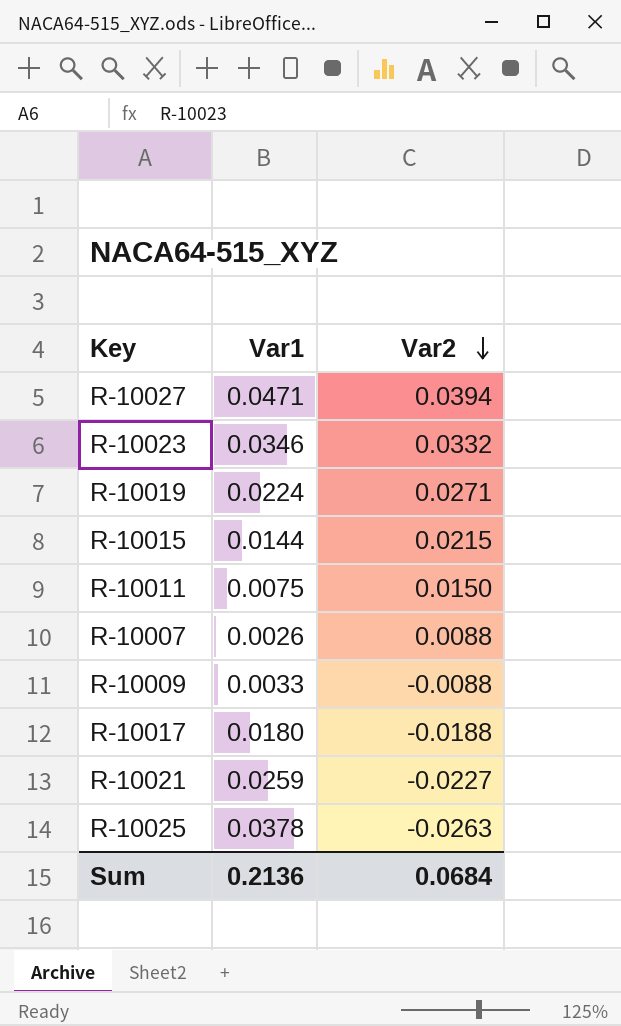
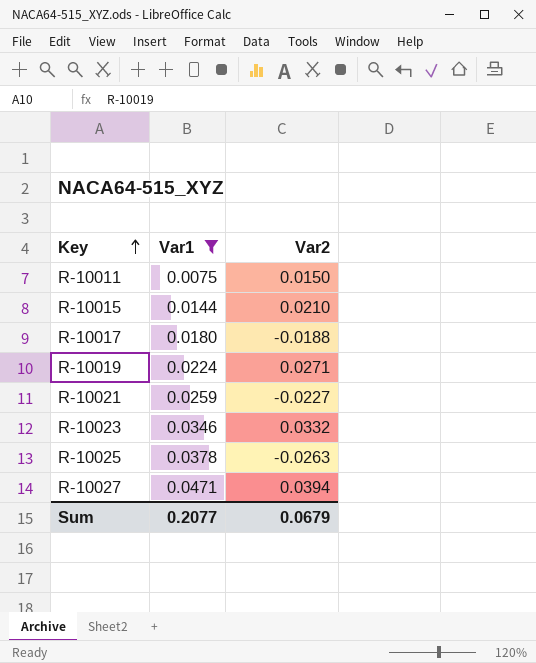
filter: none -> Var1 >= 0.0075
row order: Var2 descending -> Key ascending
R-10015 | Var2: 0.0215 -> 0.0210
Sum | Var1: 0.2136 -> 0.2077
Sum | Var2: 0.0684 -> 0.0679

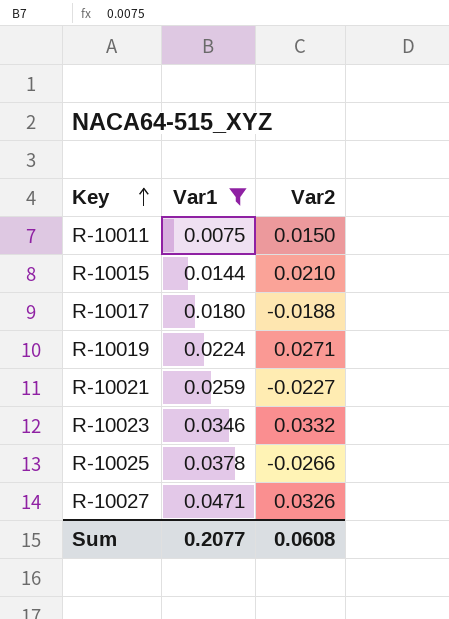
R-10025 | Var2: -0.0263 -> -0.0266
R-10027 | Var2: 0.0394 -> 0.0326
Sum | Var2: 0.0679 -> 0.0608

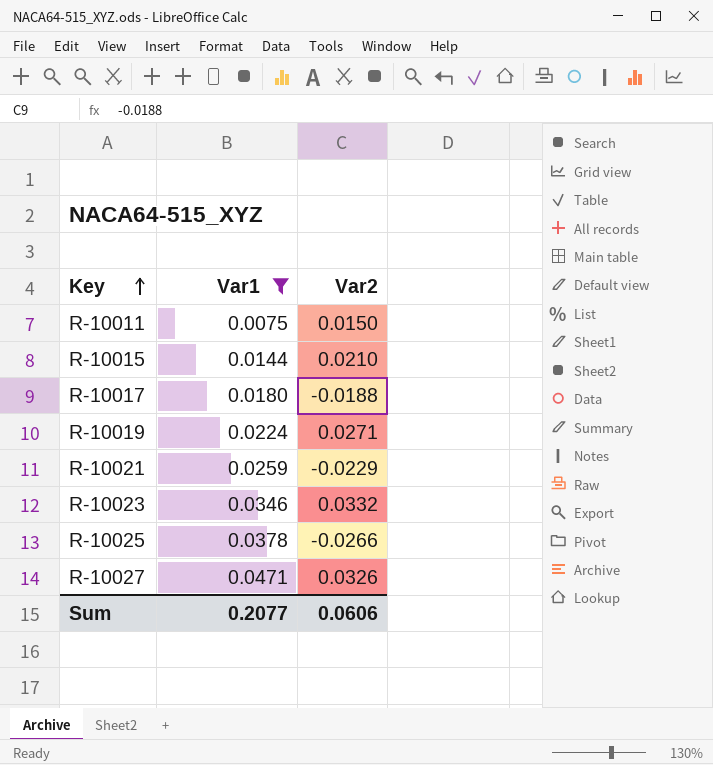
R-10021 | Var2: -0.0227 -> -0.0229
Sum | Var2: 0.0608 -> 0.0606

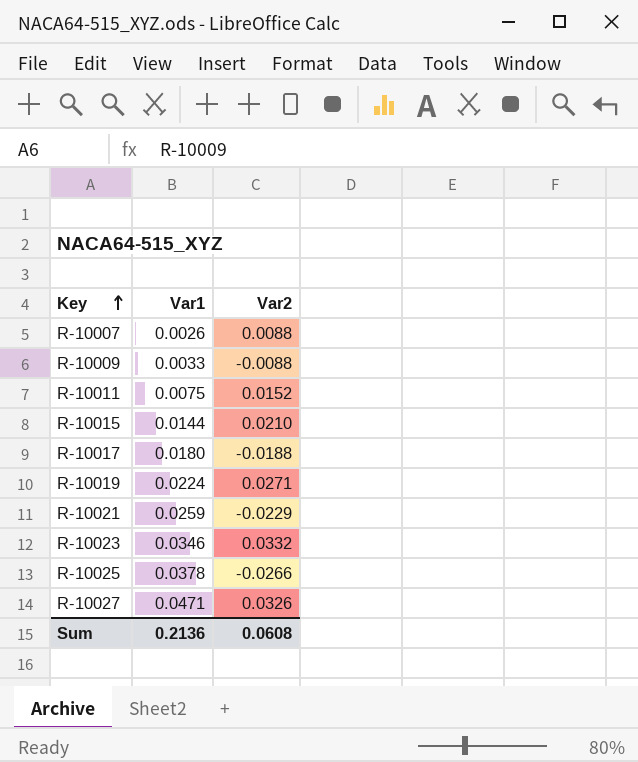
filter: Var1 >= 0.0075 -> none
R-10011 | Var2: 0.0150 -> 0.0152
Sum | Var1: 0.2077 -> 0.2136
Sum | Var2: 0.0606 -> 0.0608

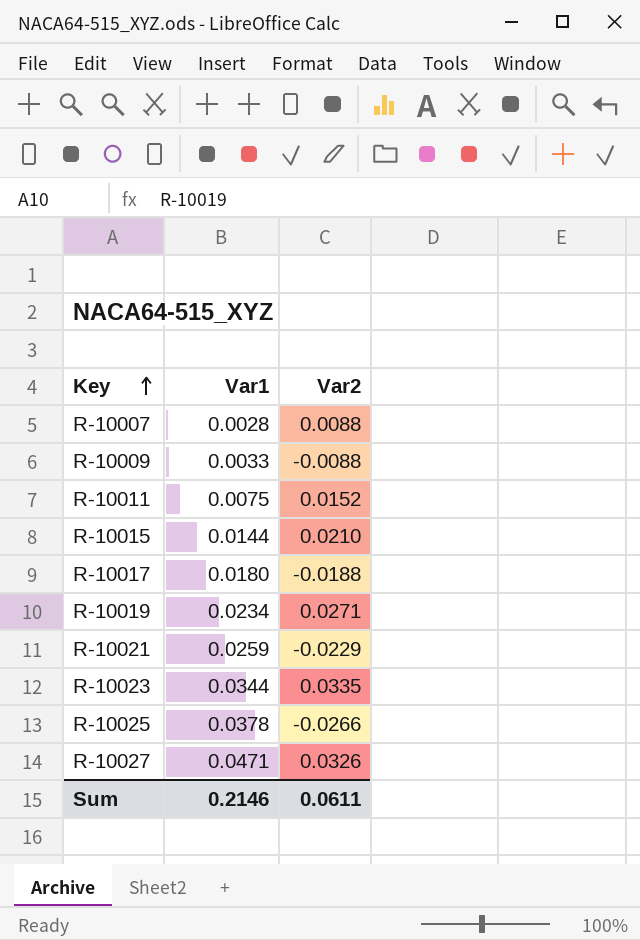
R-10007 | Var1: 0.0026 -> 0.0028
R-10019 | Var1: 0.0224 -> 0.0234
R-10023 | Var1: 0.0346 -> 0.0344
R-10023 | Var2: 0.0332 -> 0.0335
Sum | Var1: 0.2136 -> 0.2146
Sum | Var2: 0.0608 -> 0.0611

